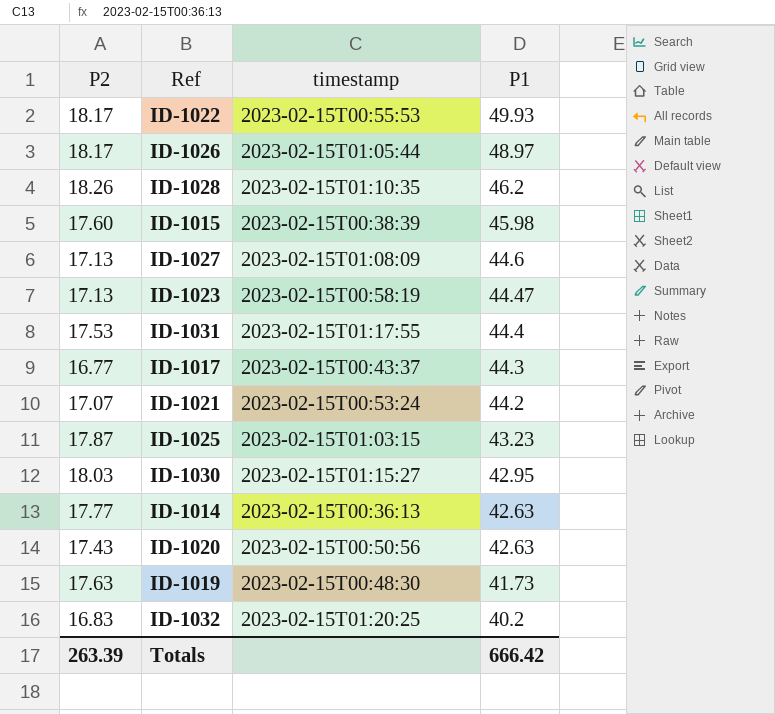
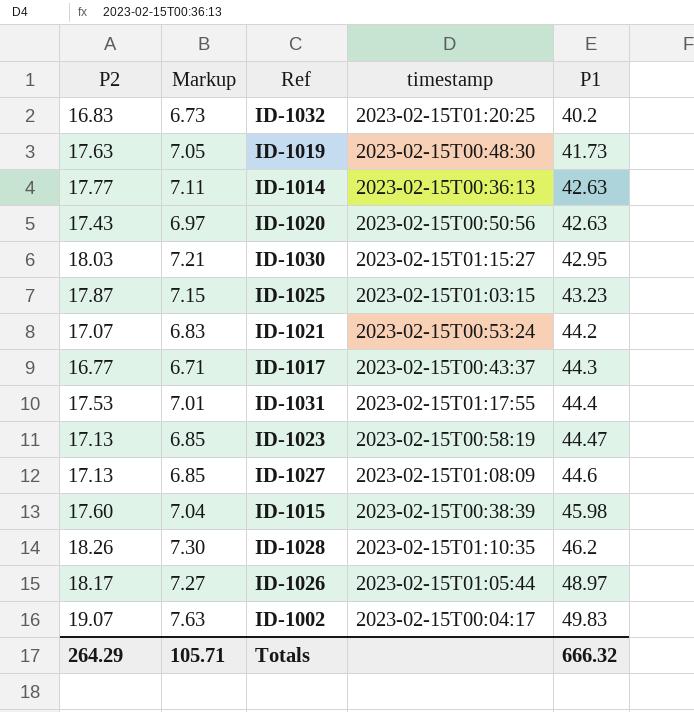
row order: P1 descending -> P1 ascending
column Markup | formula: none -> [P2] * 0.4
row ID-1022: 18.17 | 2023-02-15T00:55:53 | 49.93 -> none
row ID-1002: none -> 19.07 | 7.63 | 2023-02-15T00:04:17 | 49.83
Totals | P2: 263.39 -> 264.29
Totals | P1: 666.42 -> 666.32

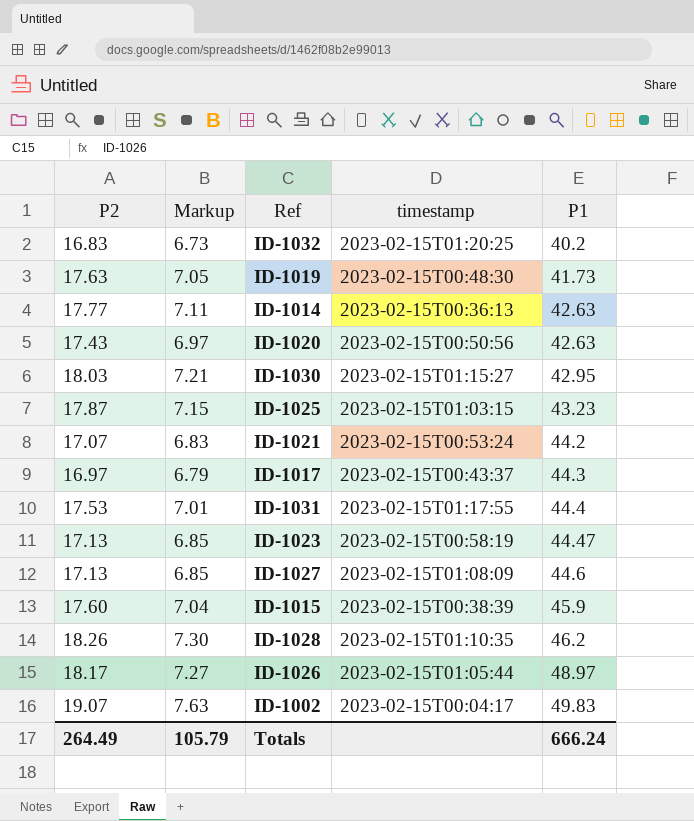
ID-1017 | P2: 16.77 -> 16.97
ID-1017 | Markup: 6.71 -> 6.79
ID-1015 | P1: 45.98 -> 45.9
Totals | P2: 264.29 -> 264.49
Totals | Markup: 105.71 -> 105.79
Totals | P1: 666.32 -> 666.24

